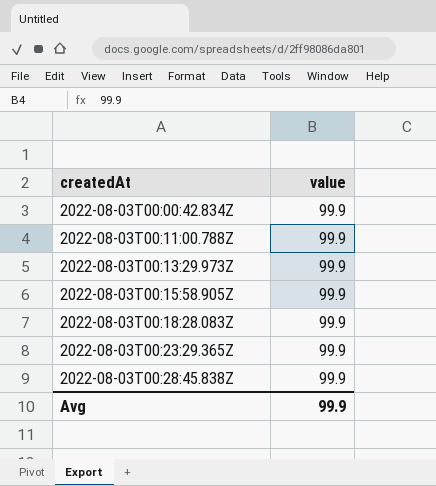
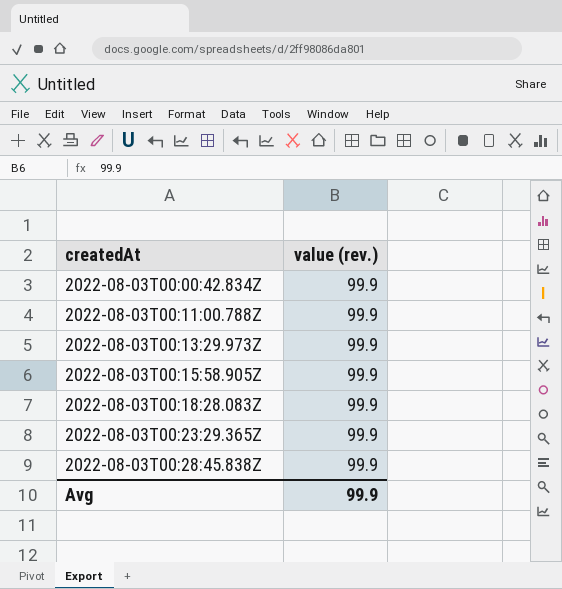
column name: value -> value (rev.)

